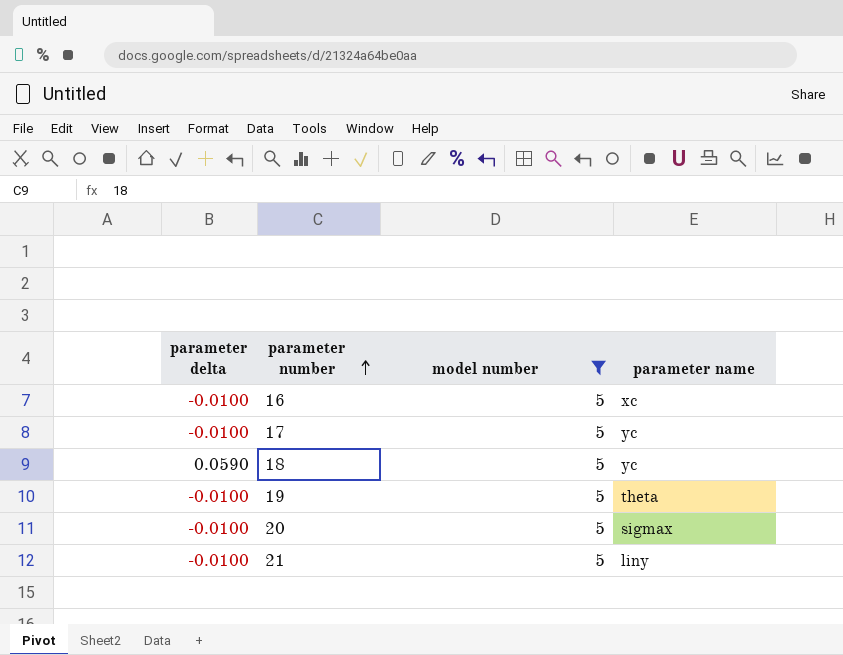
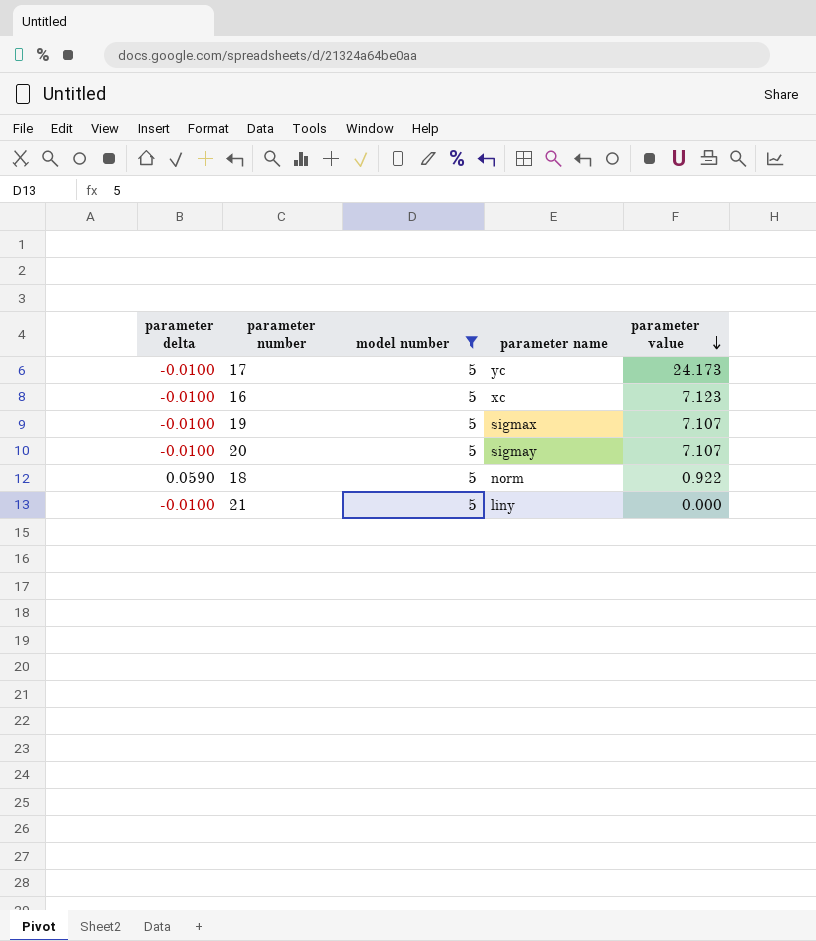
row order: parameter number ascending -> parameter value descending
column parameter value | position: none -> 5
19 | parameter name: theta -> sigmax
20 | parameter name: sigmax -> sigmay
18 | parameter name: yc -> norm

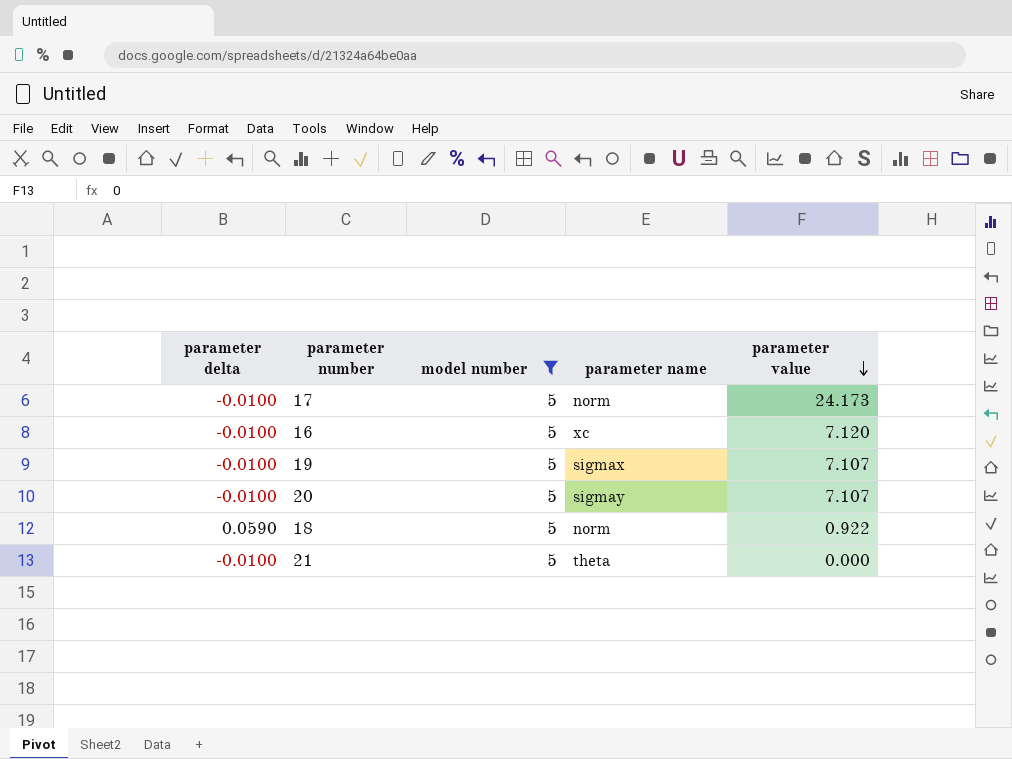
17 | parameter name: yc -> norm
16 | parameter value: 7.123 -> 7.120
21 | parameter name: liny -> theta

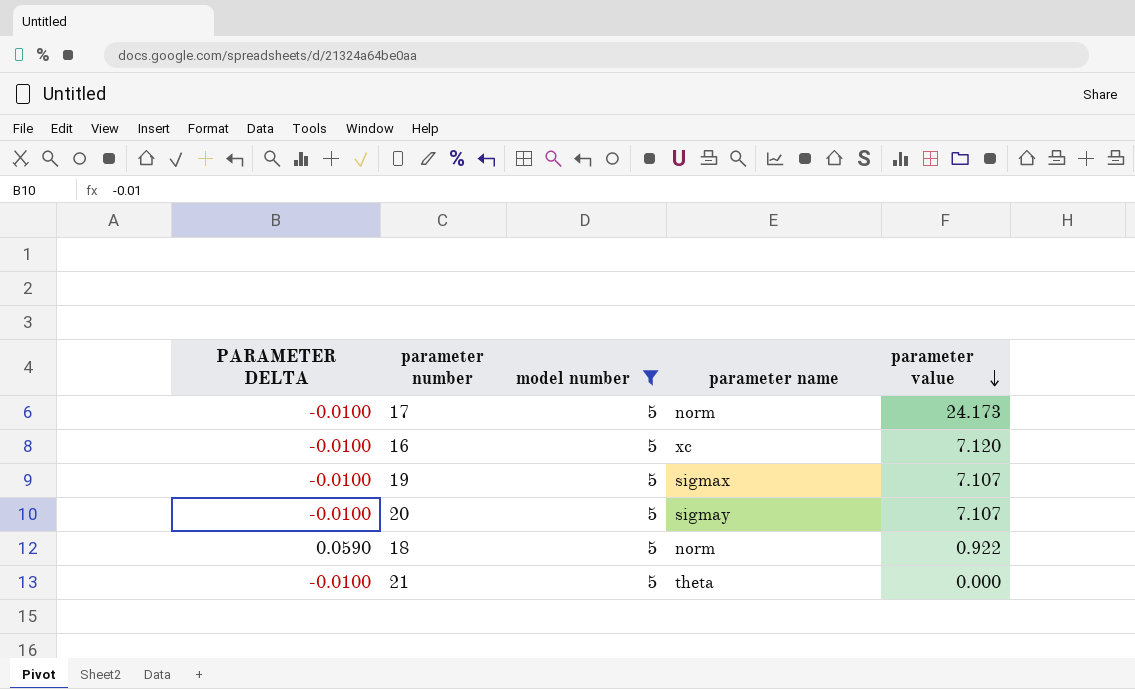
column name: parameter delta -> PARAMETER DELTA

